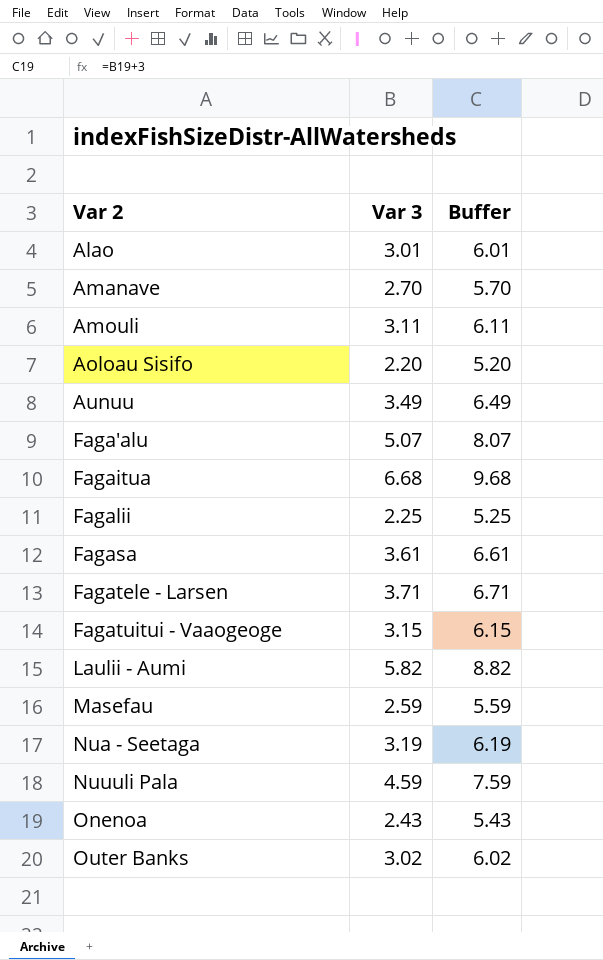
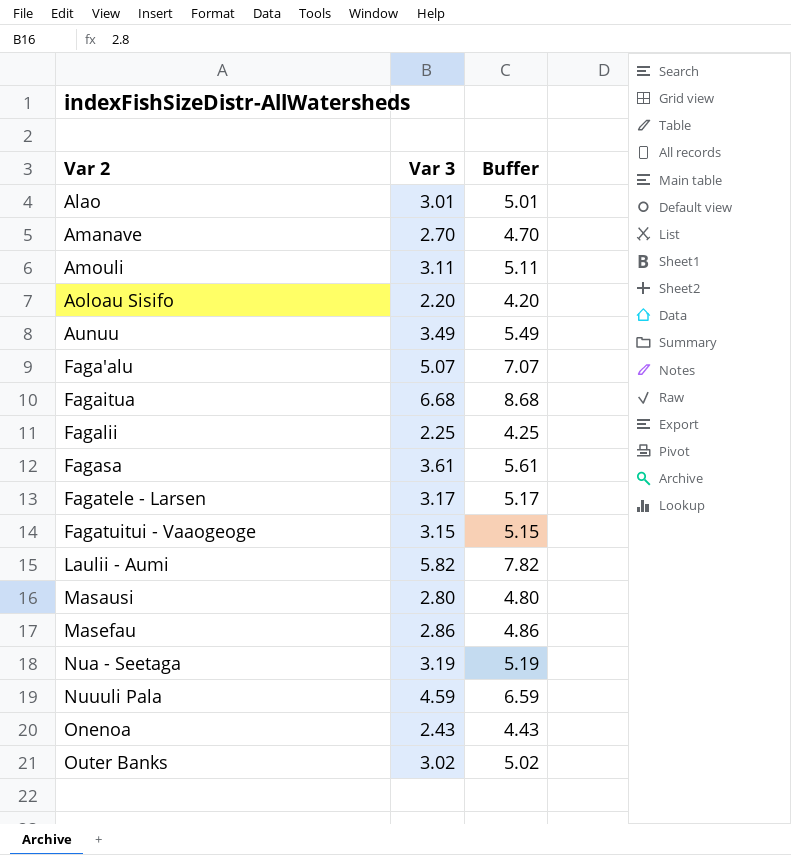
column Buffer | formula: [Var 3] + 3 -> [Var 3] + 2
Fagatele - Larsen | Var 3: 3.71 -> 3.17
row Masausi: none -> 2.80 | 4.80
Masefau | Var 3: 2.59 -> 2.86

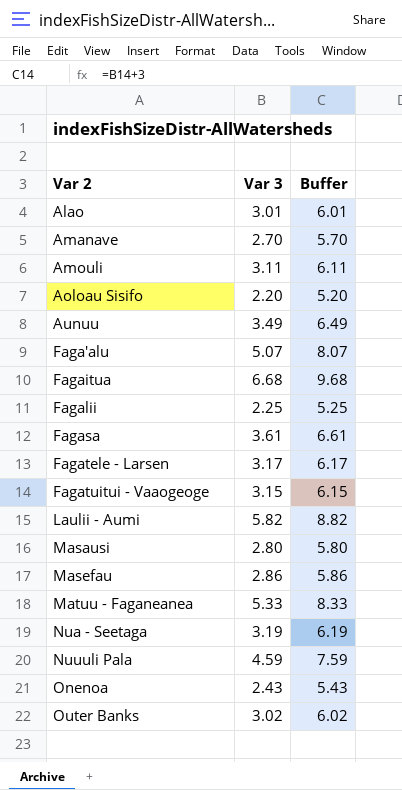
column Buffer | formula: [Var 3] + 2 -> [Var 3] + 3
row Matuu - Faganeanea: none -> 5.33 | 8.33

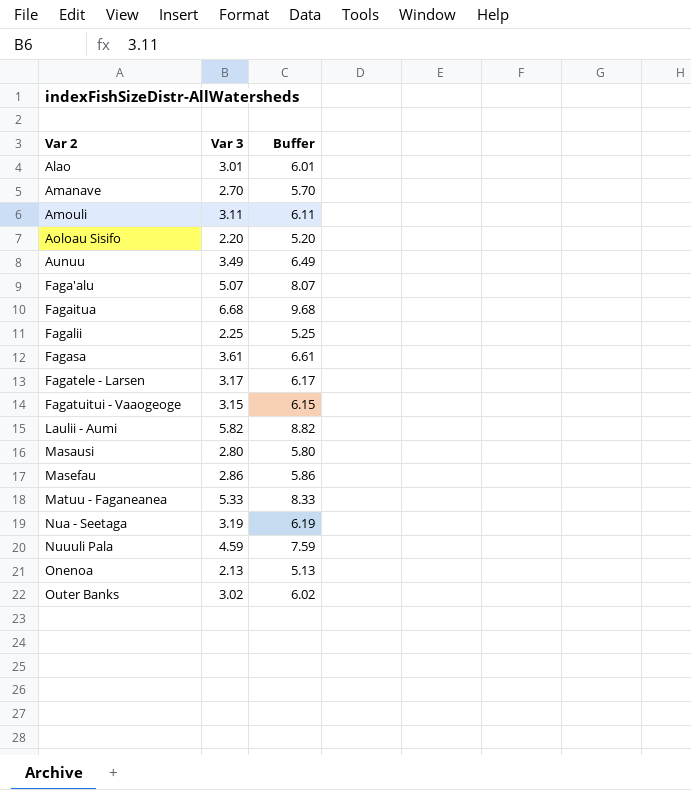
Onenoa | Var 3: 2.43 -> 2.13
Onenoa | Buffer: 5.43 -> 5.13

